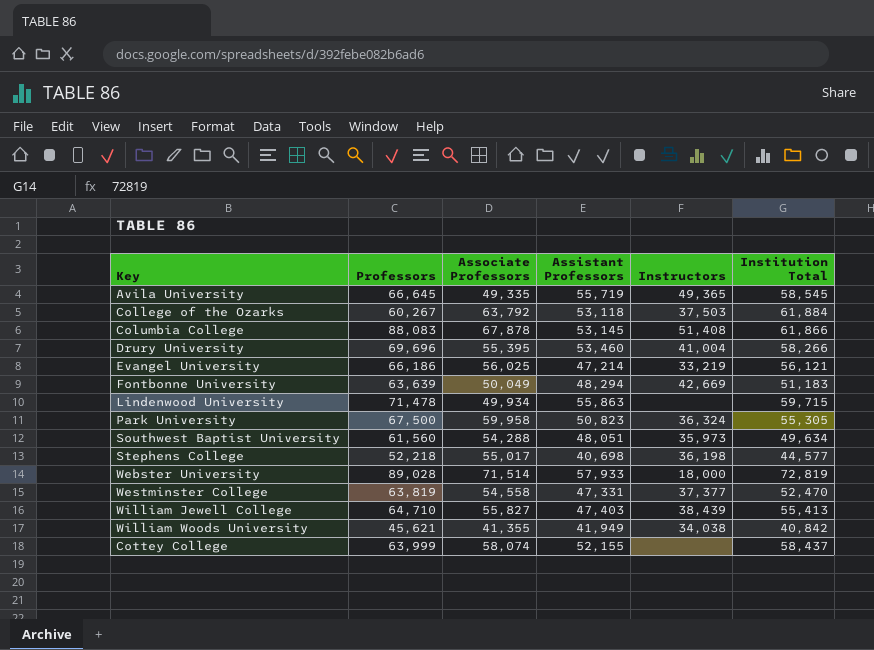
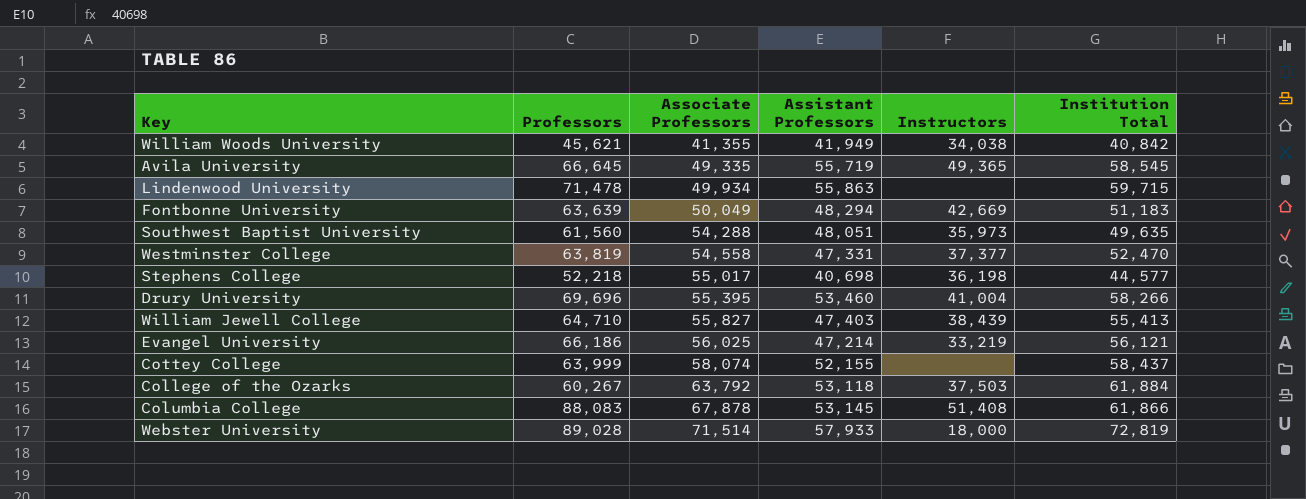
row order: none -> Associate Professors ascending
row Park University: 67,500 | 59,958 | 50,823 | 36,324 | 55,305 -> none
Southwest Baptist University | Institution Total: 49,634 -> 49,635

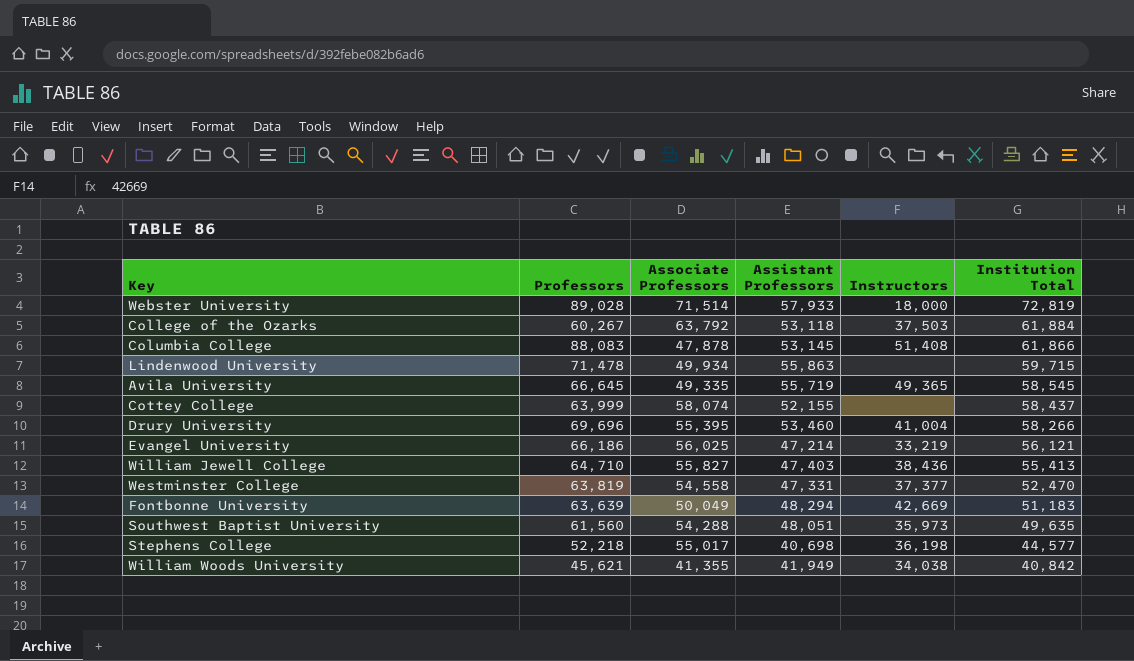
row order: Associate Professors ascending -> Institution Total descending
Columbia College | Associate Professors: 67,878 -> 47,878
William Jewell College | Instructors: 38,439 -> 38,436

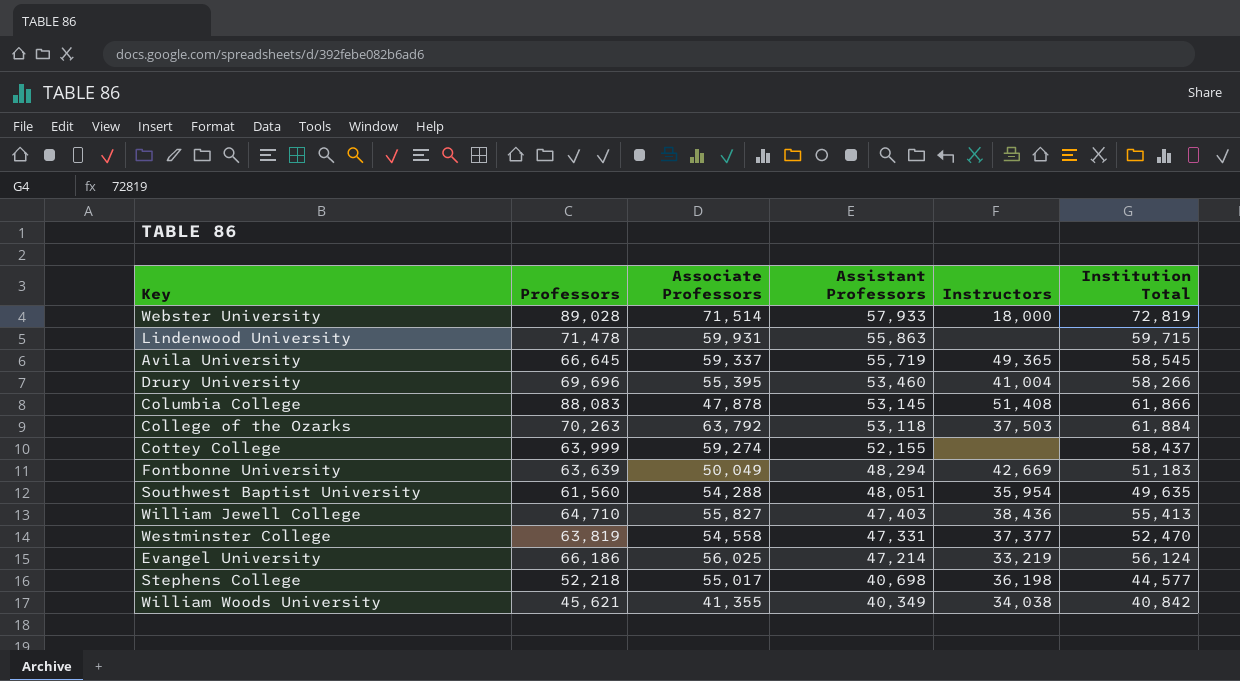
row order: Institution Total descending -> Assistant Professors descending
Lindenwood University | Associate Professors: 49,934 -> 59,931
Avila University | Associate Professors: 49,335 -> 59,337
College of the Ozarks | Professors: 60,267 -> 70,263
Cottey College | Associate Professors: 58,074 -> 59,274
Southwest Baptist University | Instructors: 35,973 -> 35,954
Evangel University | Institution Total: 56,121 -> 56,124
William Woods University | Assistant Professors: 41,949 -> 40,349

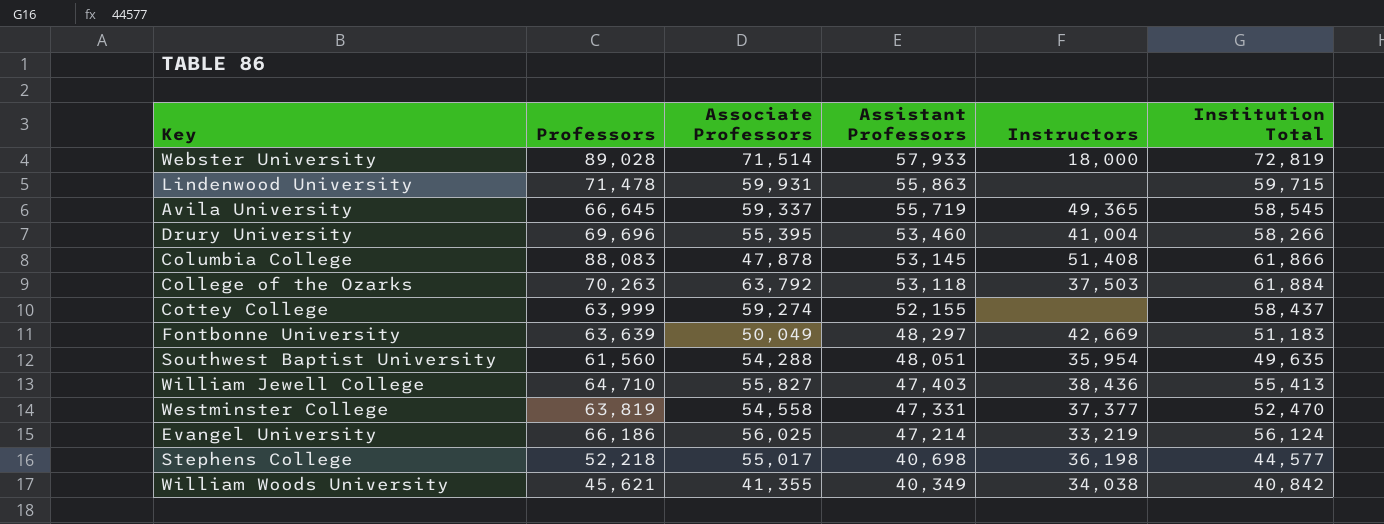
Fontbonne University | Assistant Professors: 48,294 -> 48,297

